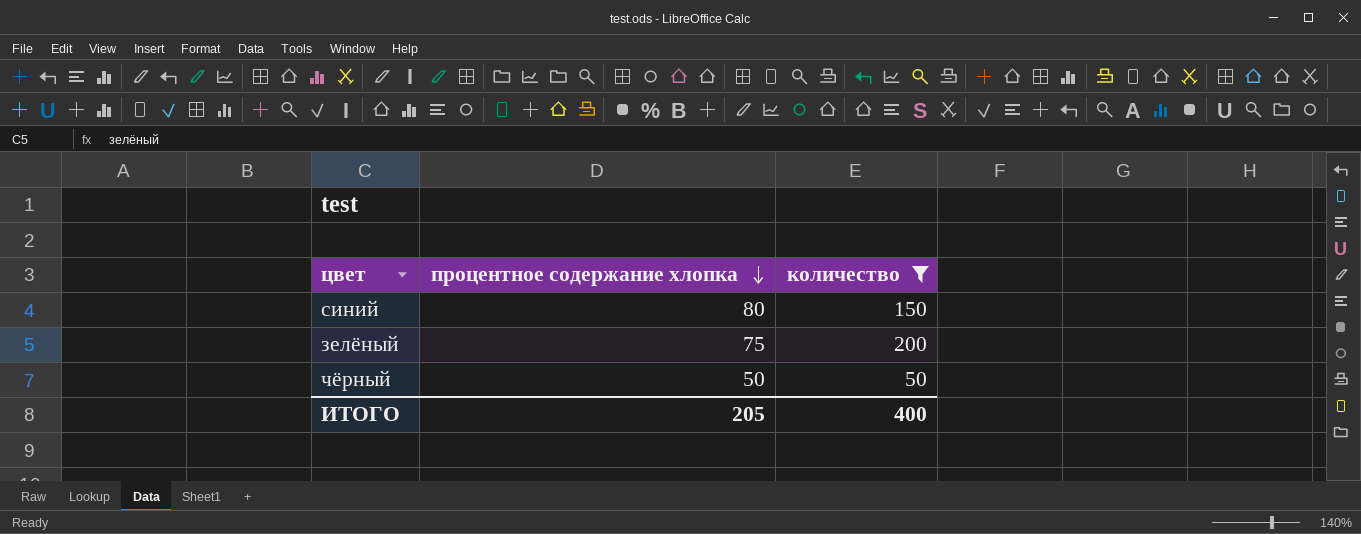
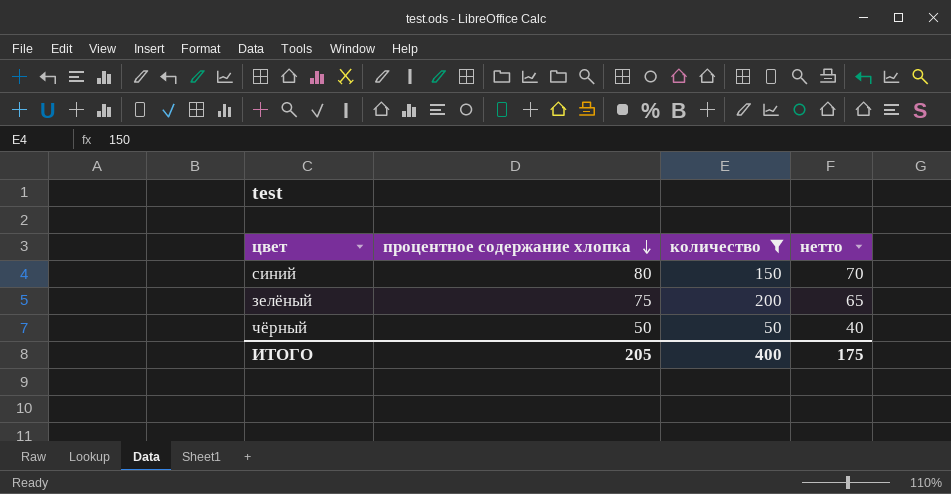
column нетто | formula: none -> [процентное содержание хлопка] - 10

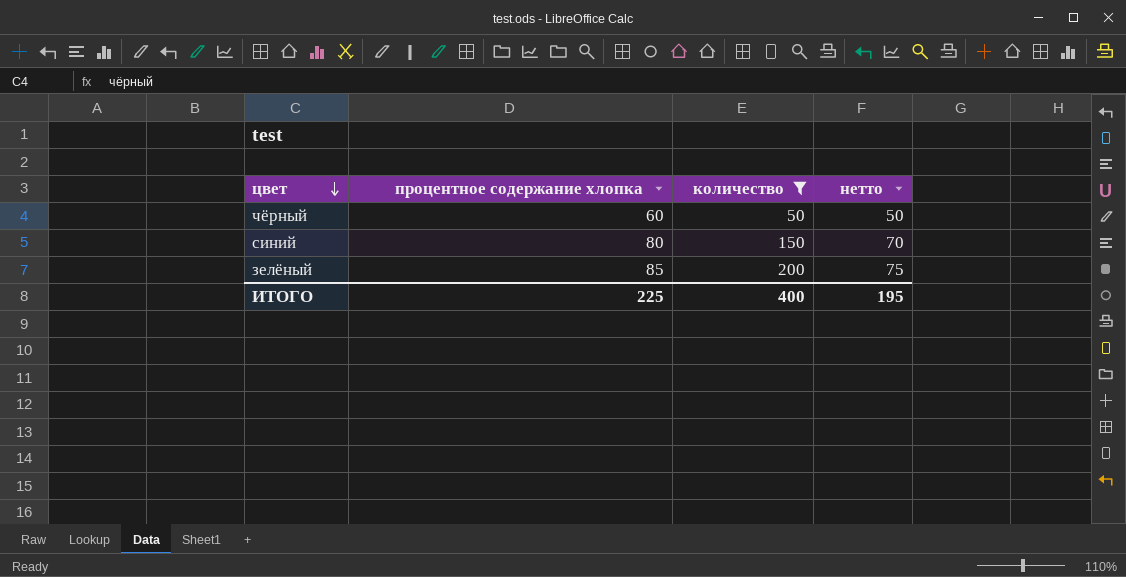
row order: процентное содержание хлопка descending -> цвет descending
чёрный | процентное содержание хлопка: 50 -> 60
чёрный | нетто: 40 -> 50
зелёный | процентное содержание хлопка: 75 -> 85
зелёный | нетто: 65 -> 75
ИТОГО | процентное содержание хлопка: 205 -> 225
ИТОГО | нетто: 175 -> 195

